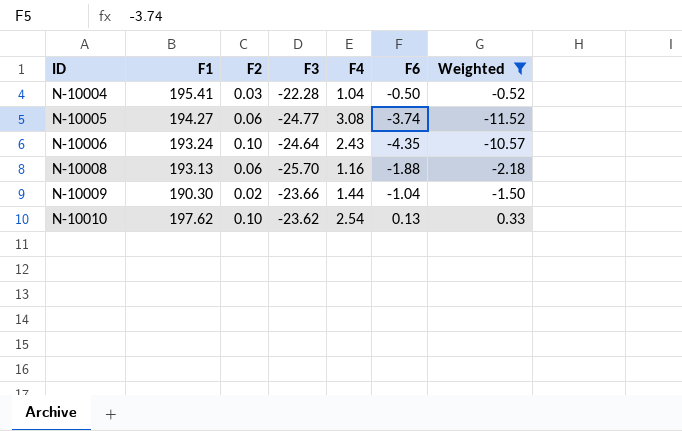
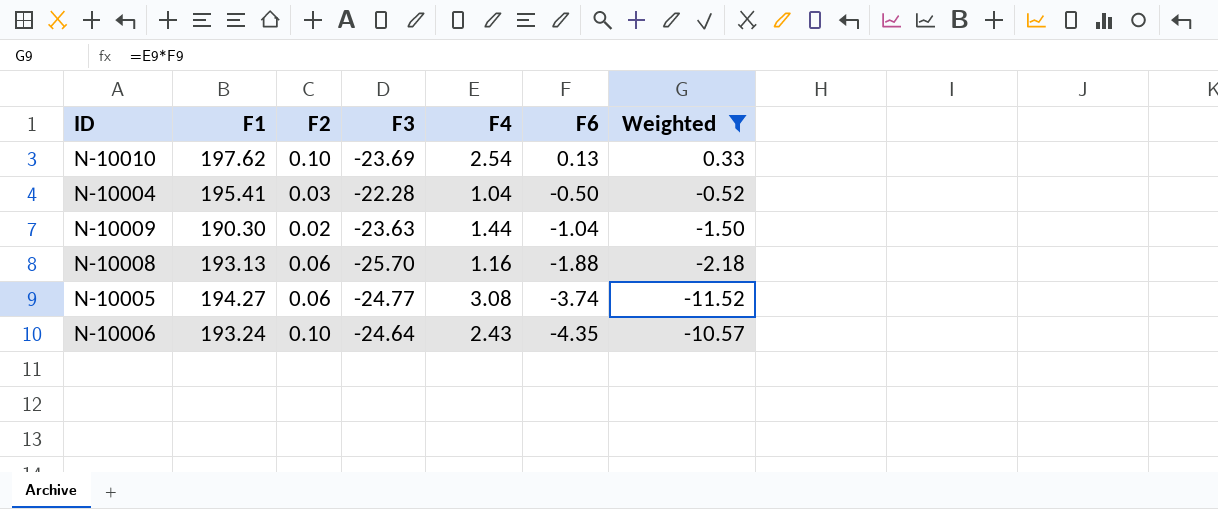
row order: ID ascending -> F6 descending
N-10010 | F3: -23.62 -> -23.69
N-10009 | F3: -23.66 -> -23.63

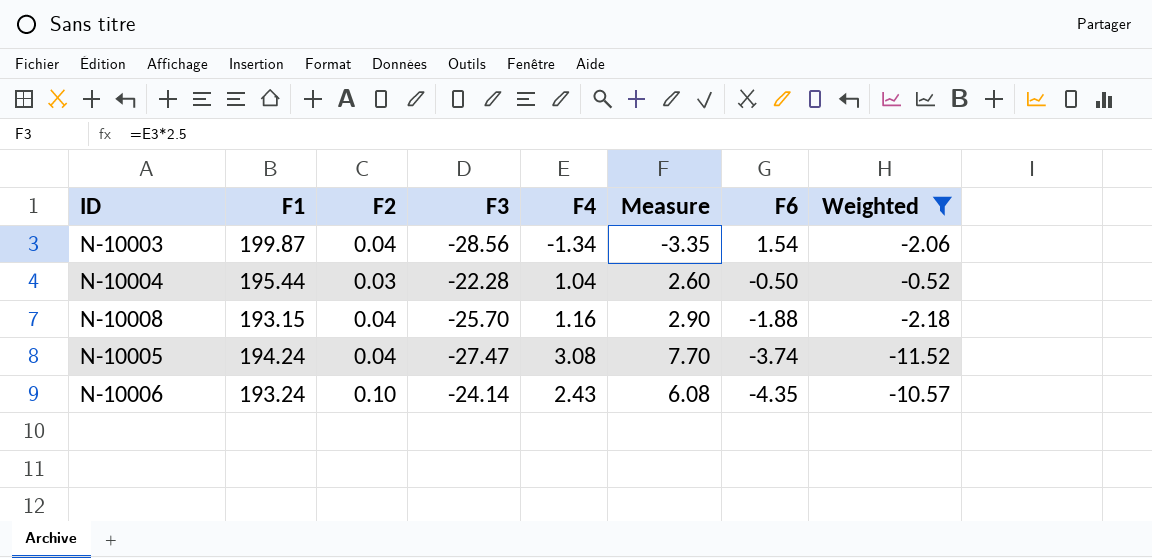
column Measure | formula: none -> [F4] * 2.5
row N-10010: 197.62 | 0.10 | -23.69 | 2.54 | 0.13 | 0.33 -> none
row N-10009: 190.30 | 0.02 | -23.63 | 1.44 | -1.04 | -1.50 -> none
row N-10003: none -> 199.87 | 0.04 | -28.56 | -1.34 | -3.35 | 1.54 | -2.06
N-10004 | F1: 195.41 -> 195.44
N-10008 | F1: 193.13 -> 193.15
N-10008 | F2: 0.06 -> 0.04
N-10005 | F1: 194.27 -> 194.24
N-10005 | F2: 0.06 -> 0.04
N-10005 | F3: -24.77 -> -27.47
N-10006 | F3: -24.64 -> -24.14

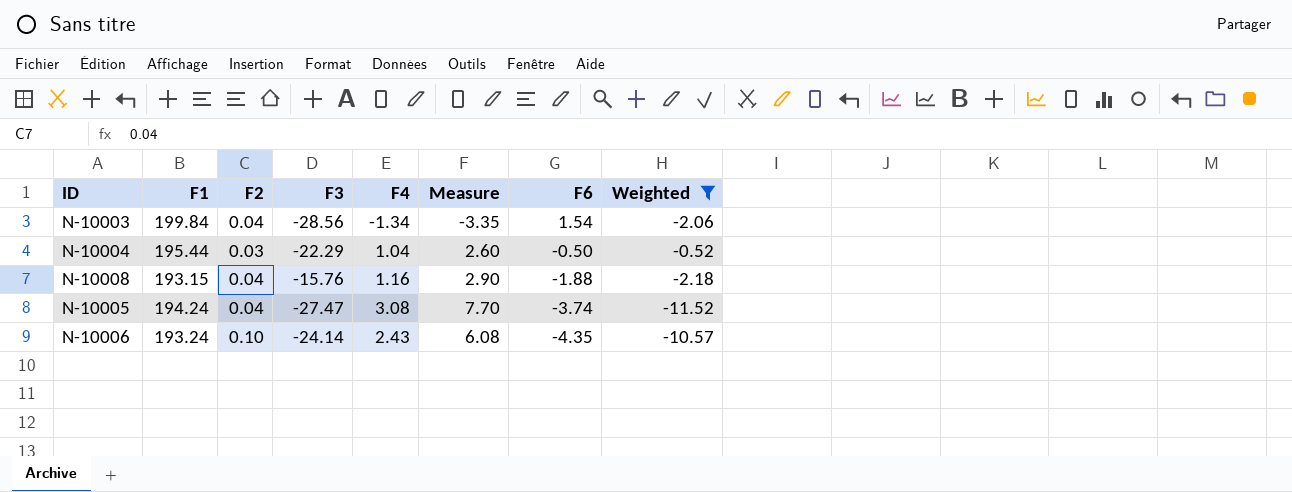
N-10003 | F1: 199.87 -> 199.84
N-10004 | F3: -22.28 -> -22.29
N-10008 | F3: -25.70 -> -15.76

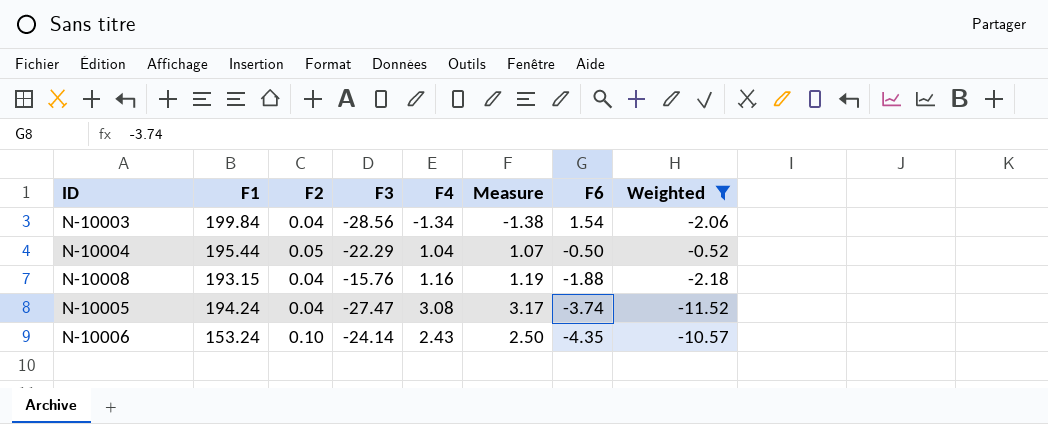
column Measure | formula: [F4] * 2.5 -> [F4] * 1.03
N-10004 | F2: 0.03 -> 0.05
N-10006 | F1: 193.24 -> 153.24

